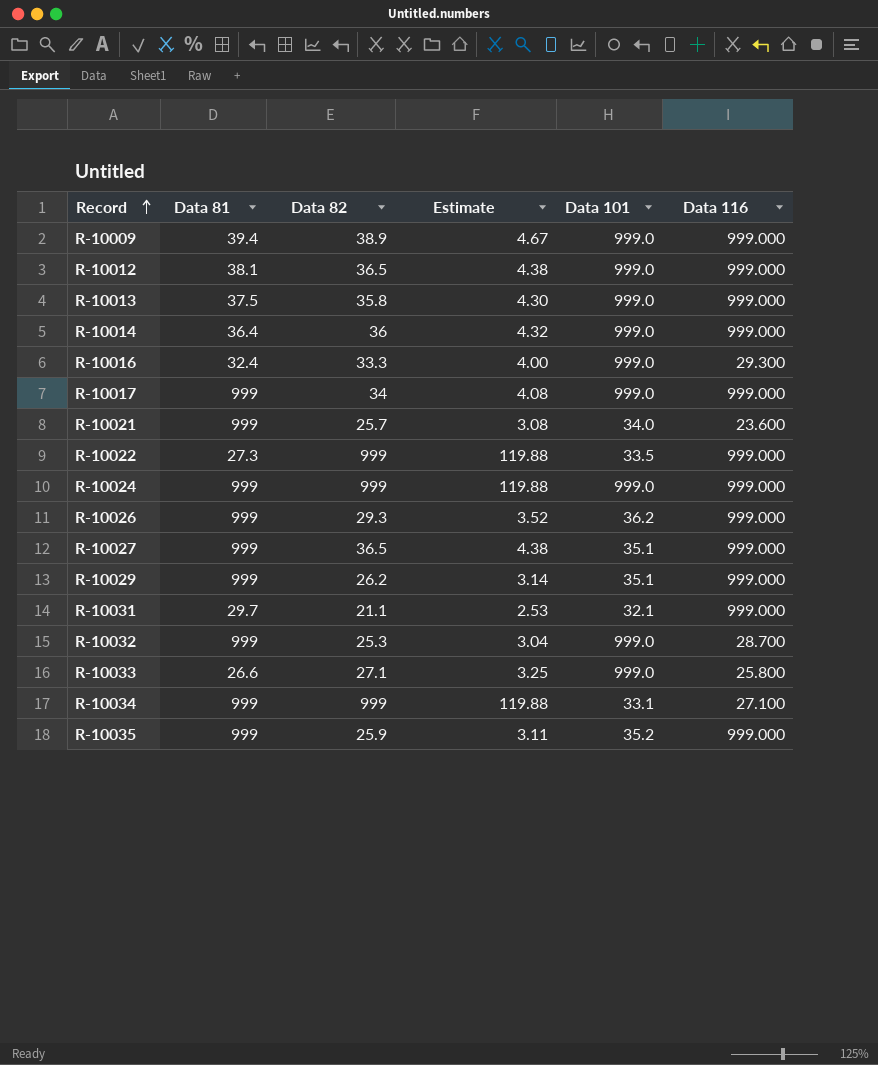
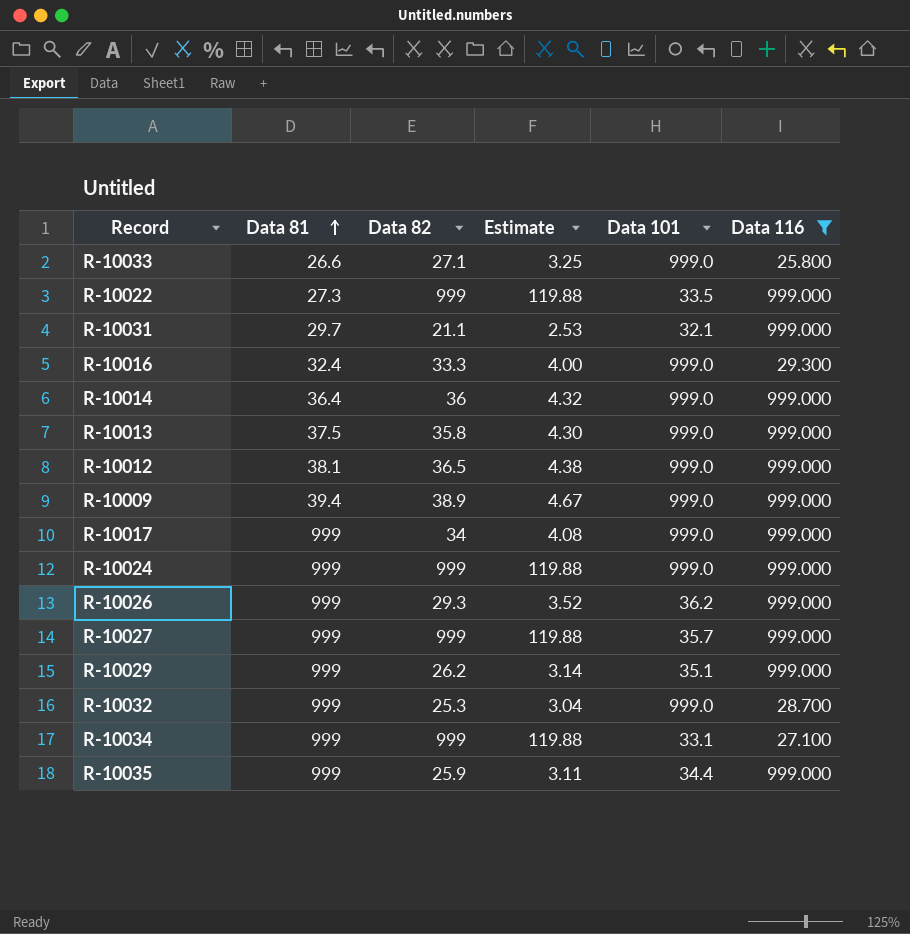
filter: none -> Data 116 != 23.600
row order: Record ascending -> Data 81 ascending
R-10027 | Data 82: 36.5 -> 999
R-10027 | Estimate: 4.38 -> 119.88
R-10027 | Data 101: 35.1 -> 35.7
R-10035 | Data 101: 35.2 -> 34.4

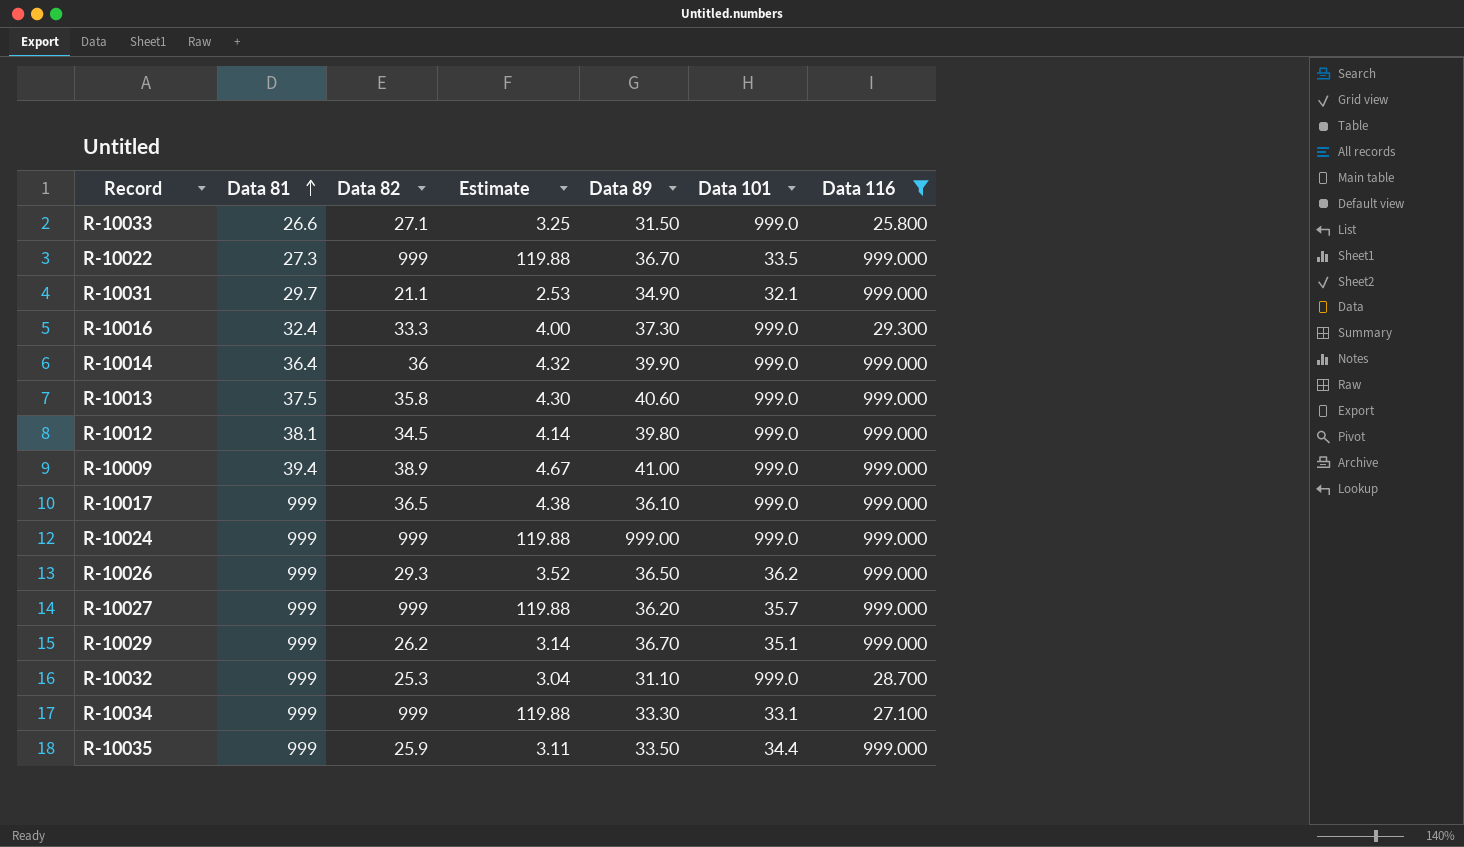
column Data 89 | position: none -> 5
R-10012 | Data 82: 36.5 -> 34.5
R-10012 | Estimate: 4.38 -> 4.14
R-10017 | Data 82: 34 -> 36.5
R-10017 | Estimate: 4.08 -> 4.38

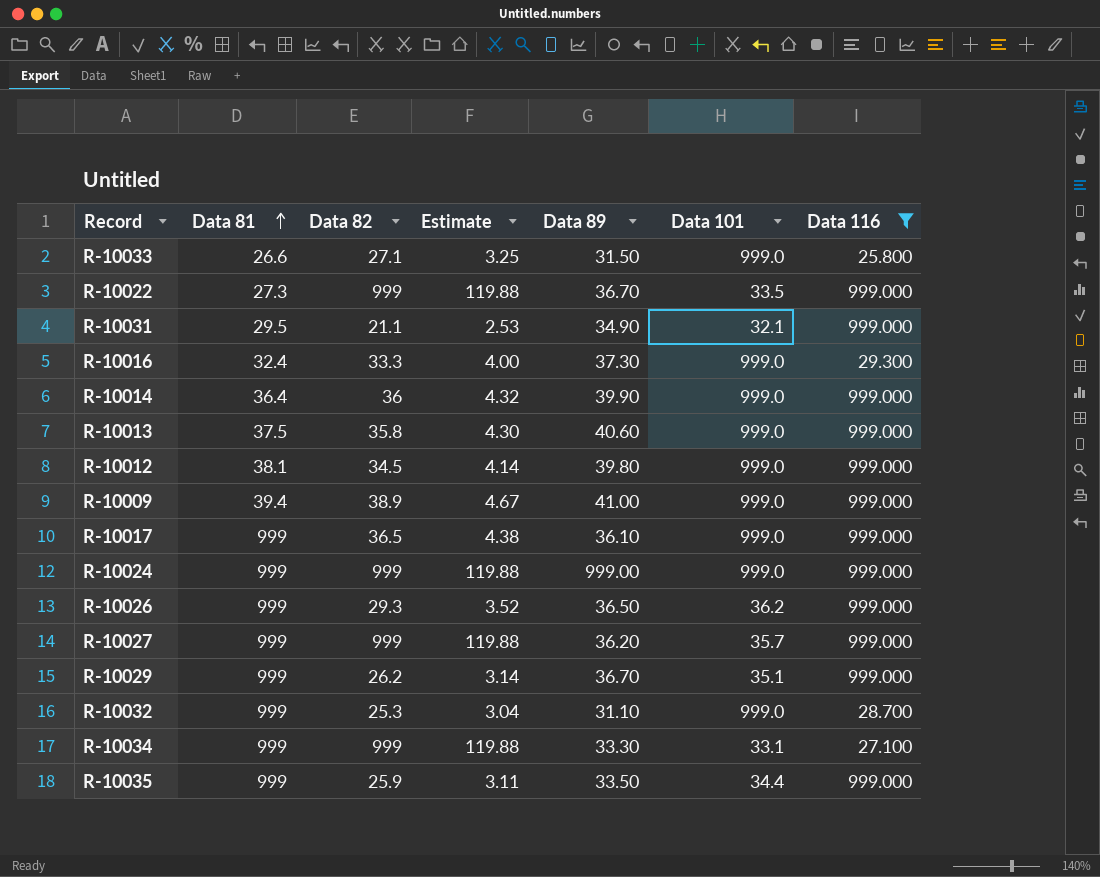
R-10031 | Data 81: 29.7 -> 29.5

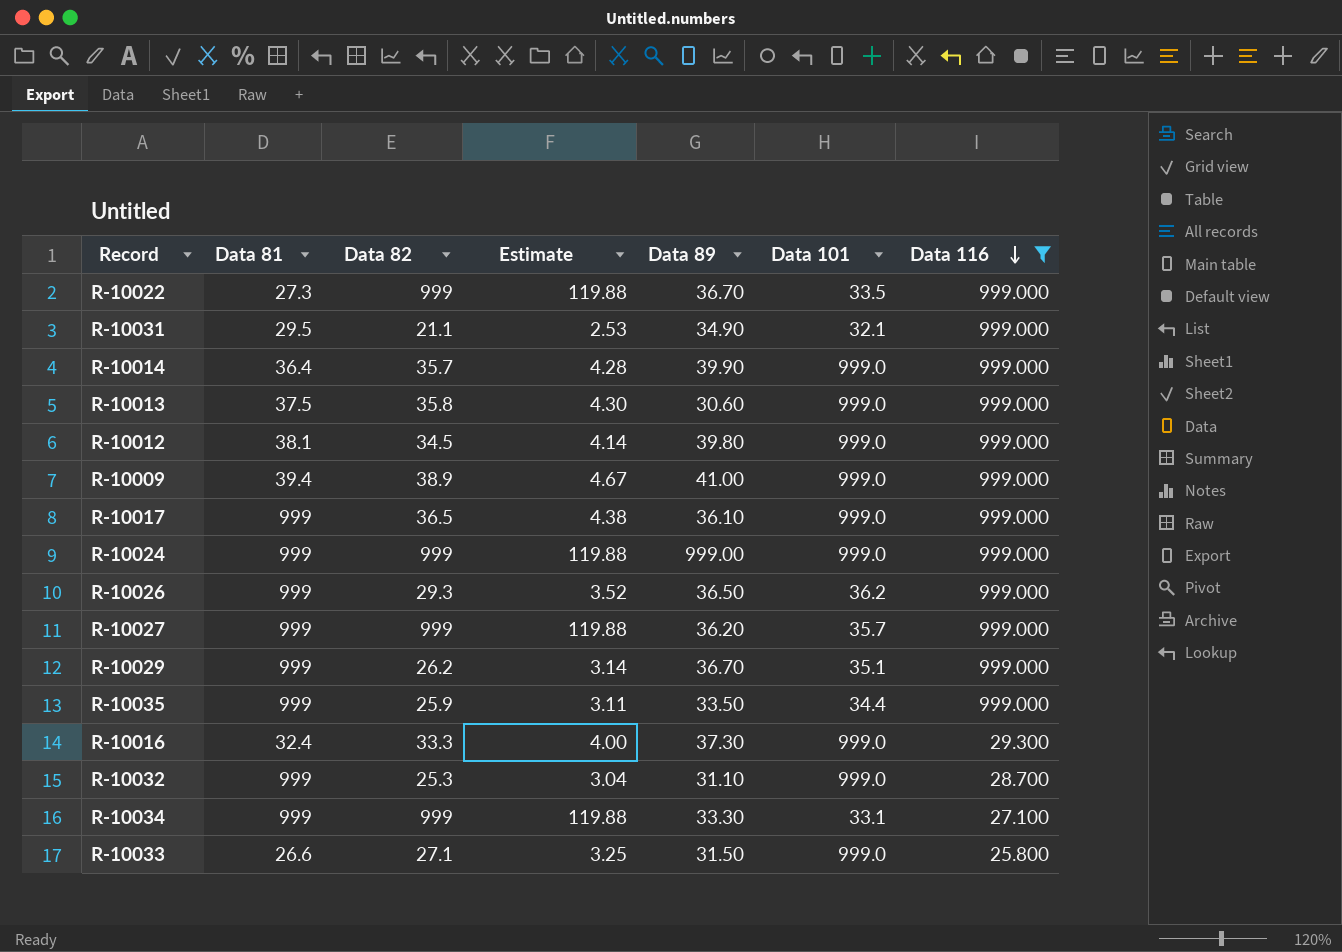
row order: Data 81 ascending -> Data 116 descending
R-10014 | Data 82: 36 -> 35.7
R-10014 | Estimate: 4.32 -> 4.28
R-10013 | Data 89: 40.60 -> 30.60

